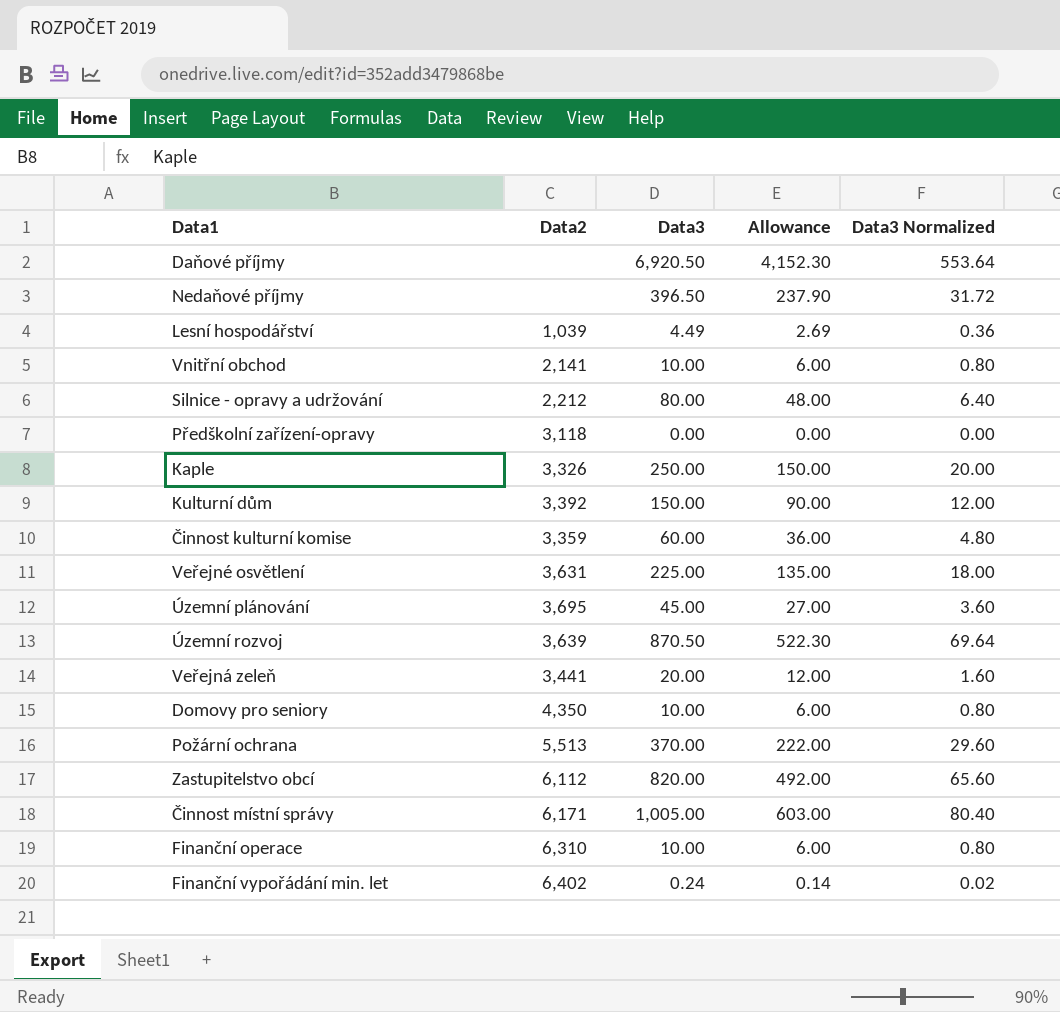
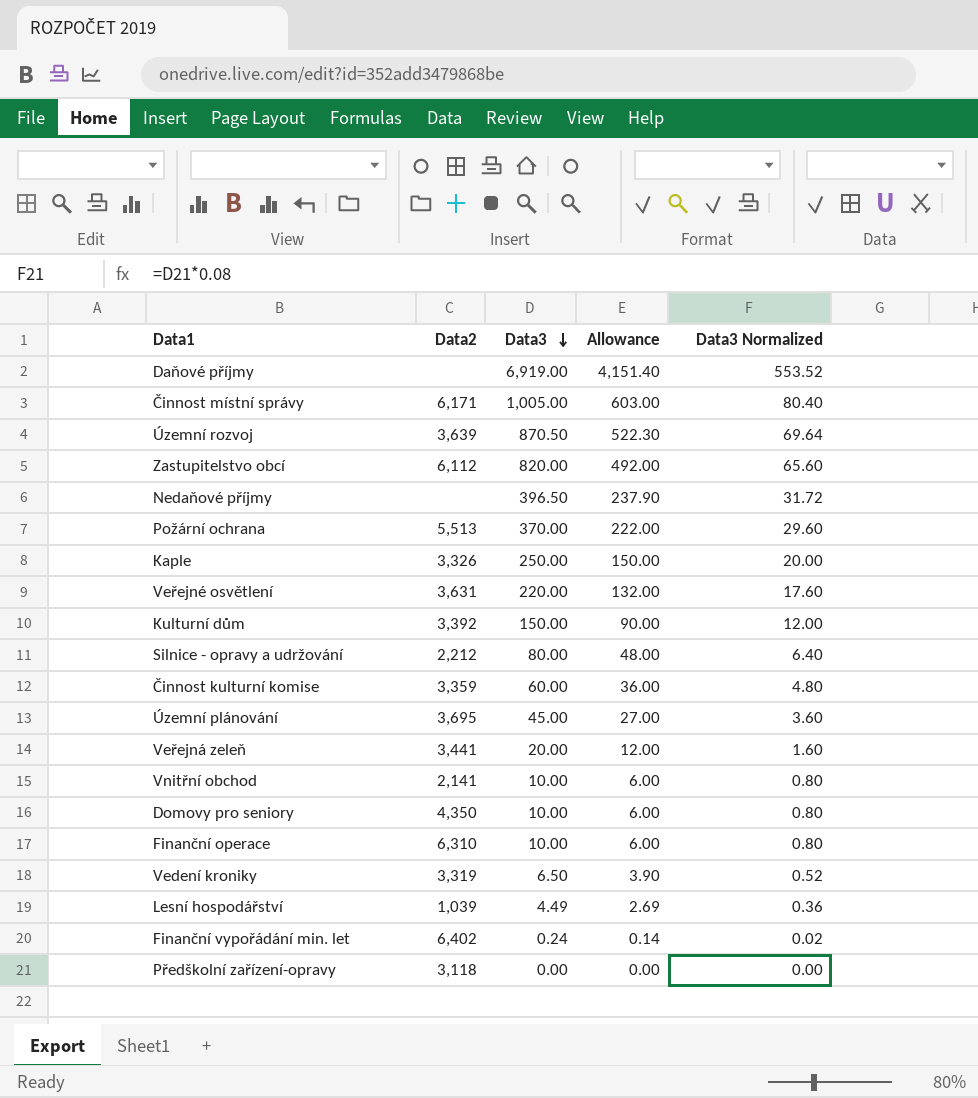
row order: none -> Data3 descending
Daňové příjmy | Data3: 6,920.50 -> 6,919.00
Daňové příjmy | Allowance: 4,152.30 -> 4,151.40
Daňové příjmy | Data3 Normalized: 553.64 -> 553.52
Veřejné osvětlení | Data3: 225.00 -> 220.00
Veřejné osvětlení | Allowance: 135.00 -> 132.00
Veřejné osvětlení | Data3 Normalized: 18.00 -> 17.60
row Vedení kroniky: none -> 3,319 | 6.50 | 3.90 | 0.52

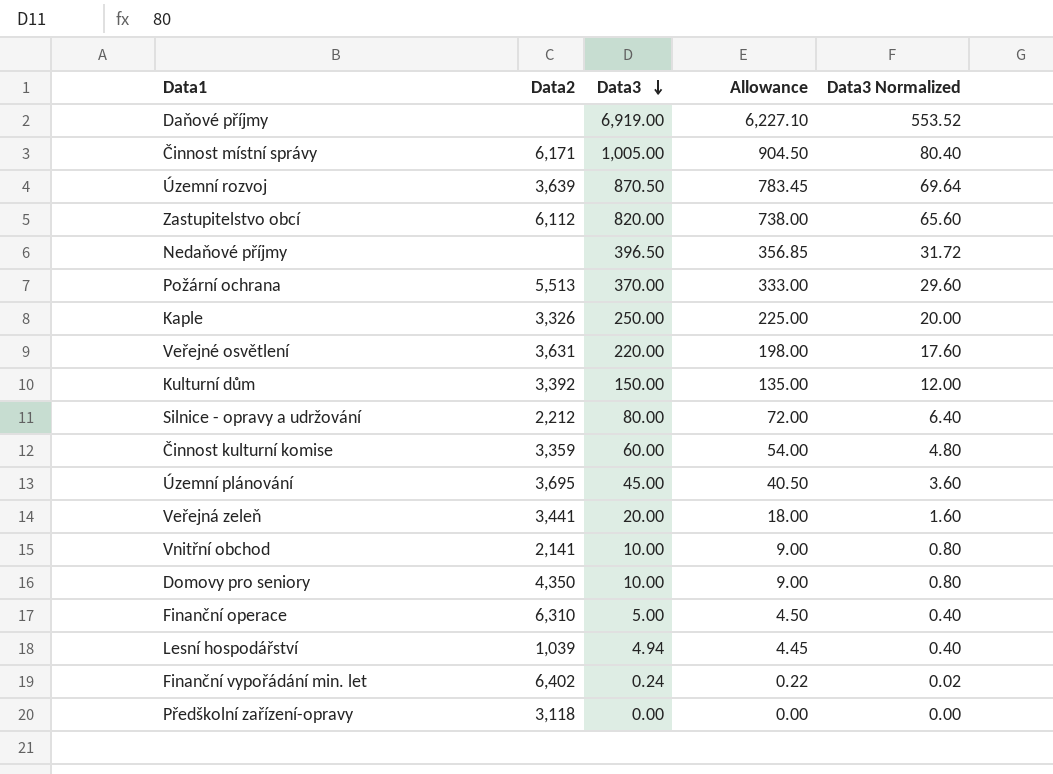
column Allowance | formula: [Data3] * 0.6 -> [Data3] * 0.9
row Vedení kroniky: 3,319 | 6.50 | 3.90 | 0.52 -> none
Finanční operace | Data3: 10.00 -> 5.00
Finanční operace | Data3 Normalized: 0.80 -> 0.40
Lesní hospodářství | Data3: 4.49 -> 4.94
Lesní hospodářství | Data3 Normalized: 0.36 -> 0.40

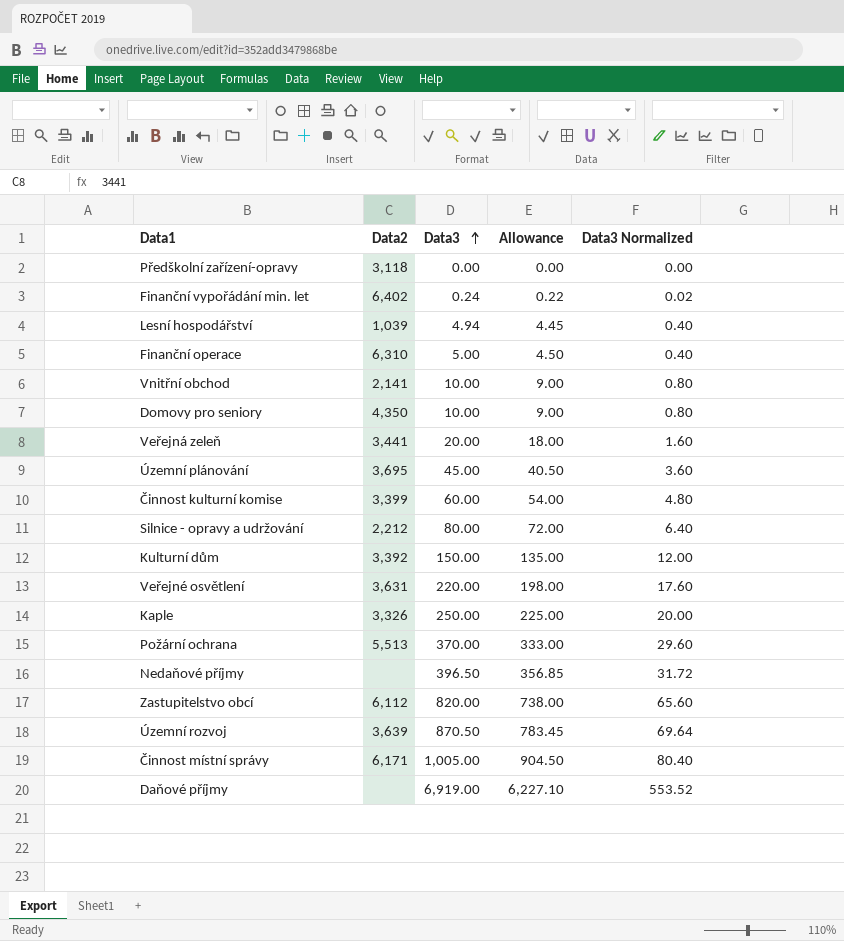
row order: Data3 descending -> Data3 ascending
Činnost kulturní komise | Data2: 3,359 -> 3,399

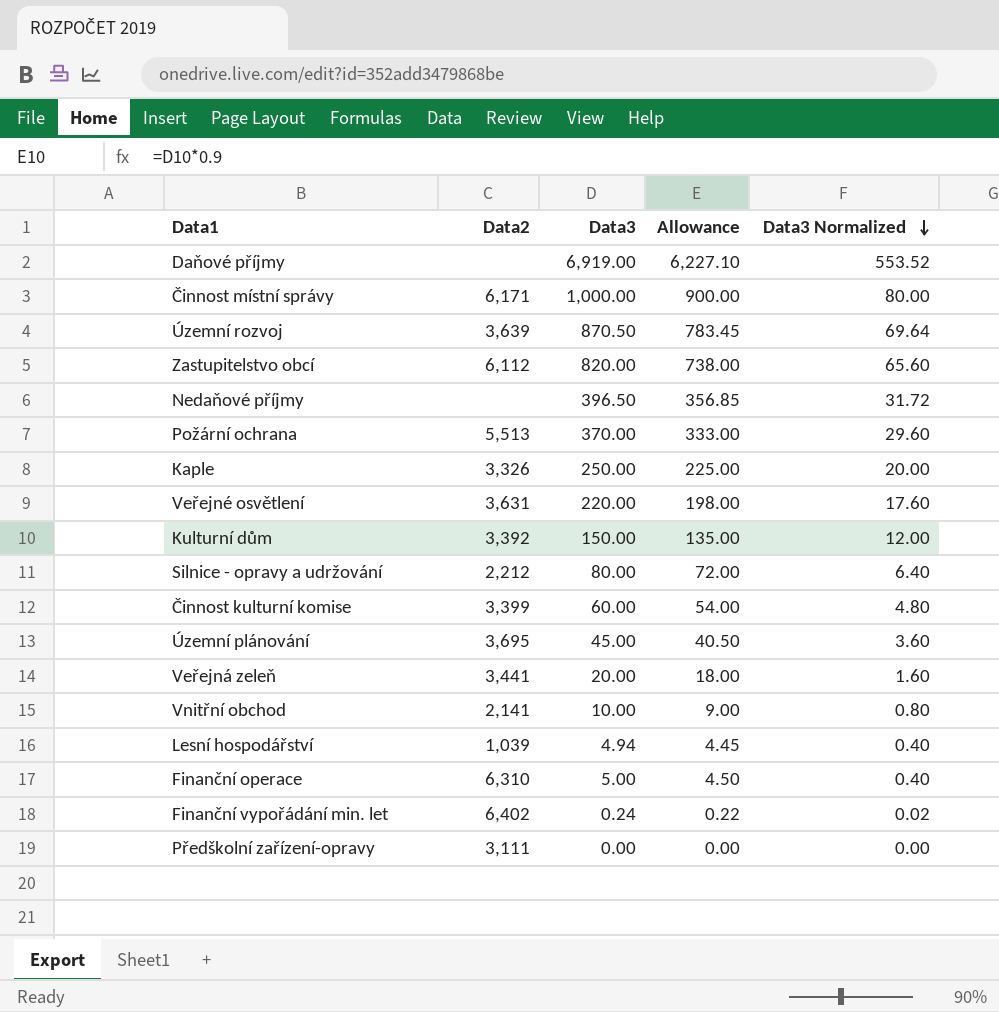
row order: Data3 ascending -> Data3 Normalized descending
row Domovy pro seniory: 4,350 | 10.00 | 9.00 | 0.80 -> none
Činnost místní správy | Data3: 1,005.00 -> 1,000.00
Činnost místní správy | Allowance: 904.50 -> 900.00
Činnost místní správy | Data3 Normalized: 80.40 -> 80.00
Předškolní zařízení-opravy | Data2: 3,118 -> 3,111

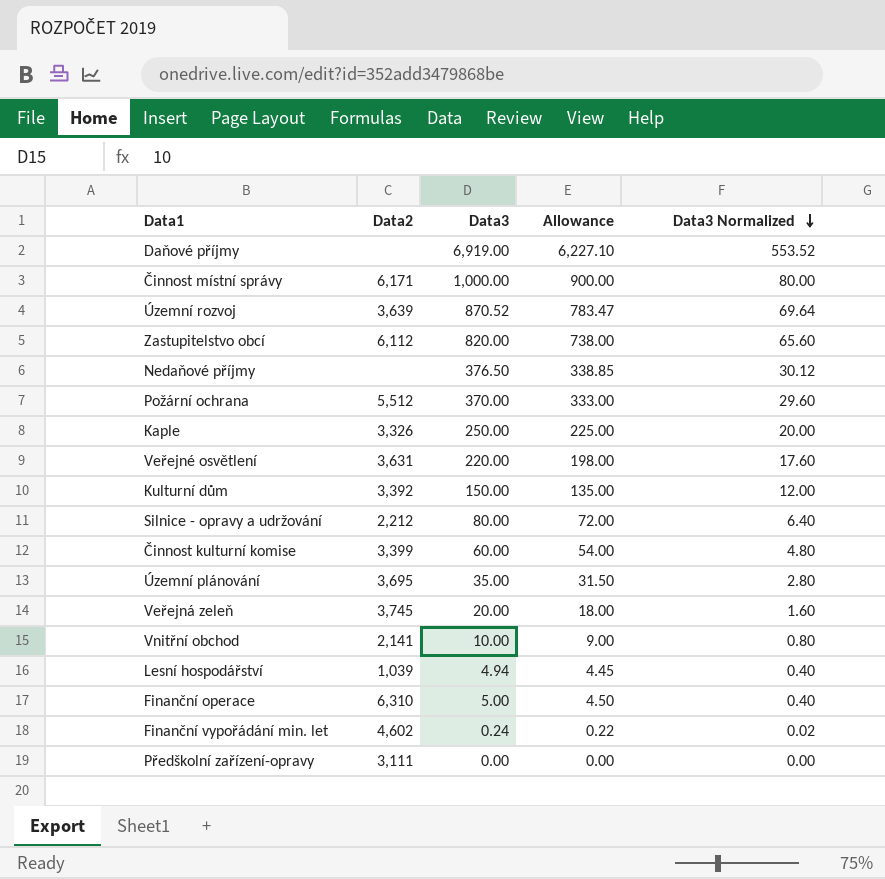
Územní rozvoj | Data3: 870.50 -> 870.52
Územní rozvoj | Allowance: 783.45 -> 783.47
Nedaňové příjmy | Data3: 396.50 -> 376.50
Nedaňové příjmy | Allowance: 356.85 -> 338.85
Nedaňové příjmy | Data3 Normalized: 31.72 -> 30.12
Požární ochrana | Data2: 5,513 -> 5,512
Územní plánování | Data3: 45.00 -> 35.00
Územní plánování | Allowance: 40.50 -> 31.50
Územní plánování | Data3 Normalized: 3.60 -> 2.80
Veřejná zeleň | Data2: 3,441 -> 3,745
Finanční vypořádání min. let | Data2: 6,402 -> 4,602

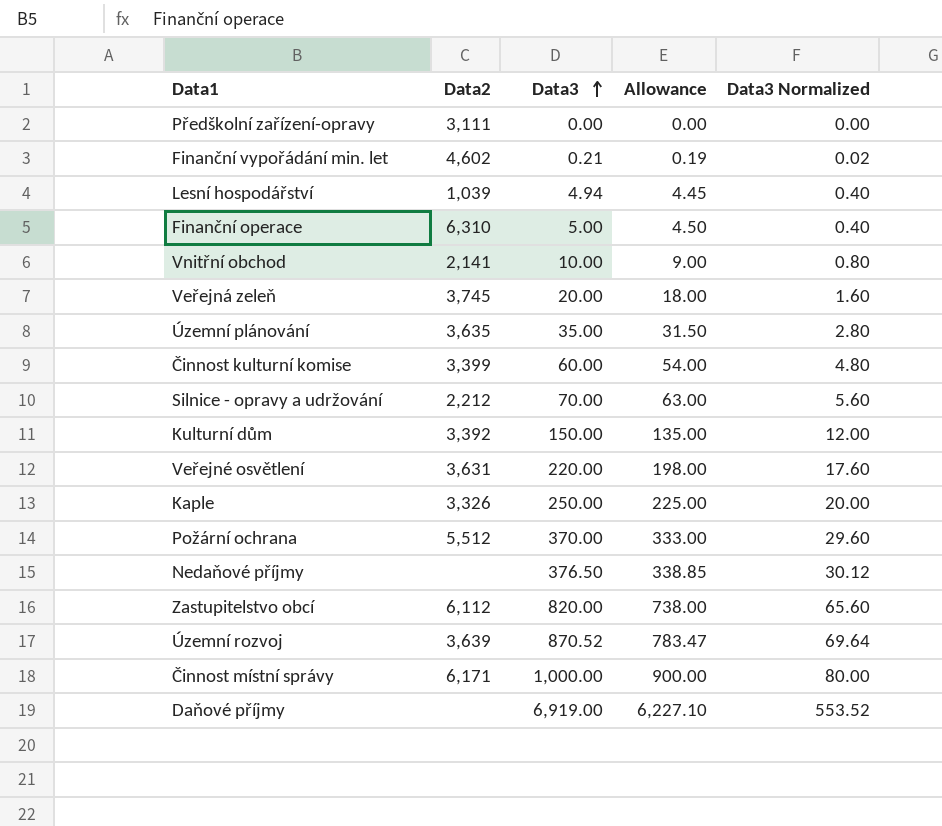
row order: Data3 Normalized descending -> Data3 ascending
Finanční vypořádání min. let | Data3: 0.24 -> 0.21
Finanční vypořádání min. let | Allowance: 0.22 -> 0.19
Územní plánování | Data2: 3,695 -> 3,635
Silnice - opravy a udržování | Data3: 80.00 -> 70.00
Silnice - opravy a udržování | Allowance: 72.00 -> 63.00
Silnice - opravy a udržování | Data3 Normalized: 6.40 -> 5.60

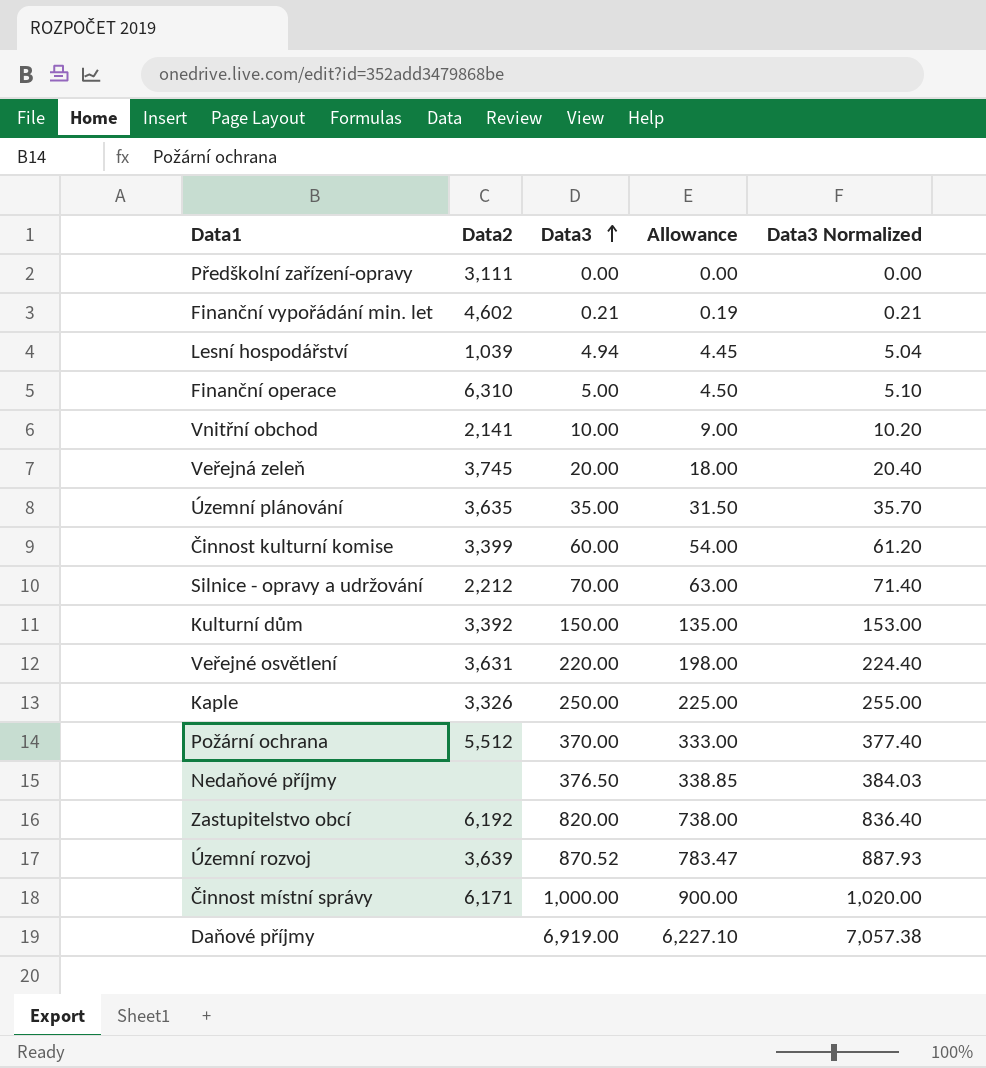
column Data3 Normalized | formula: [Data3] * 0.08 -> [Data3] * 1.02
Zastupitelstvo obcí | Data2: 6,112 -> 6,192

